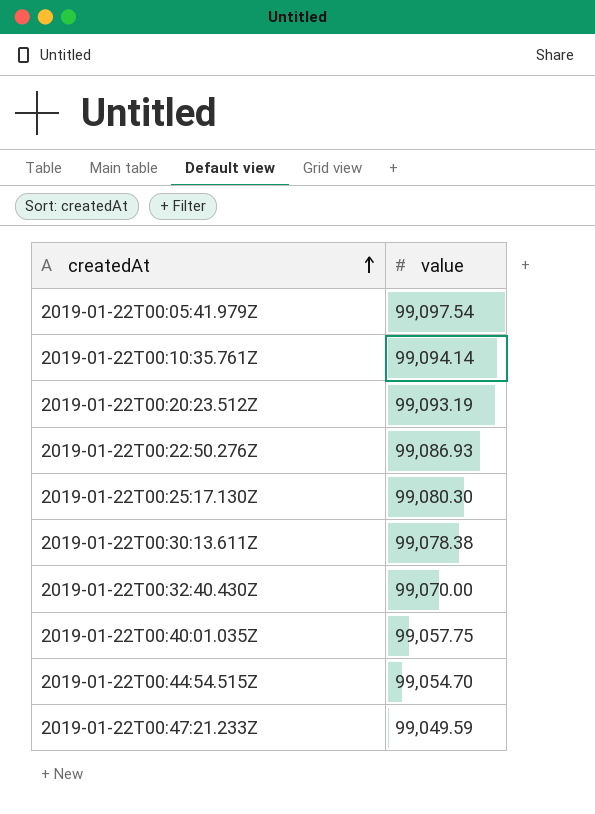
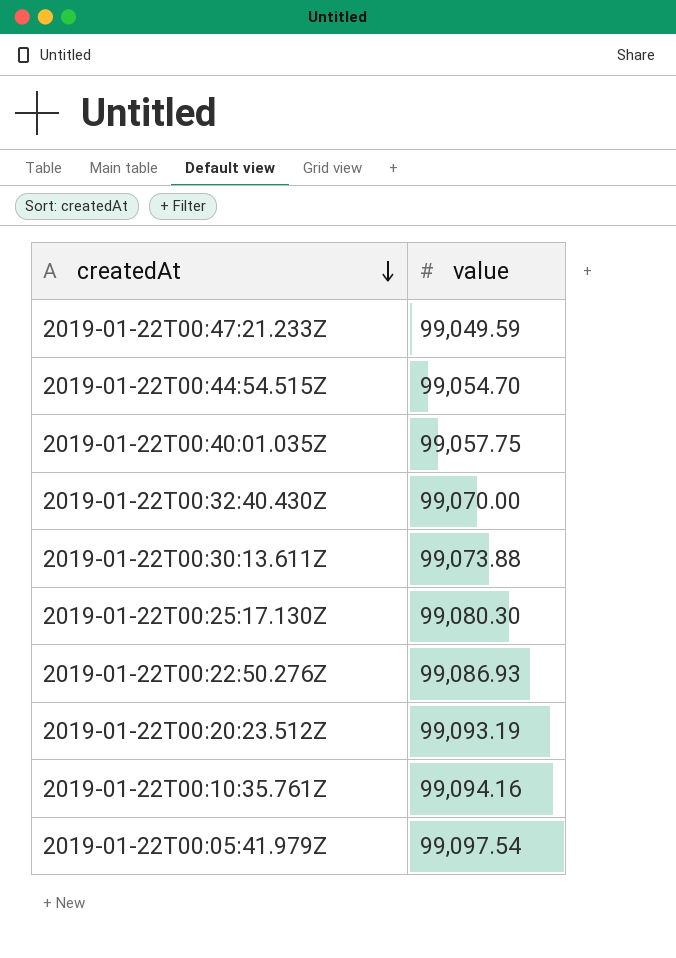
row order: createdAt ascending -> createdAt descending
2019-01-22T00:30:13.611Z | value: 99,078.38 -> 99,073.88
2019-01-22T00:10:35.761Z | value: 99,094.14 -> 99,094.16

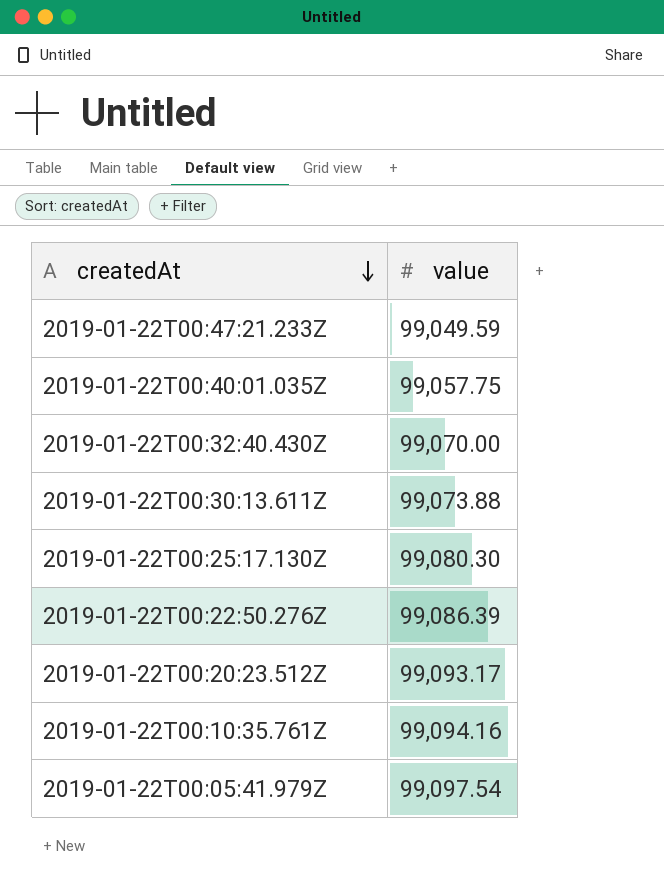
row 2019-01-22T00:44:54.515Z: 99,054.70 -> none
2019-01-22T00:22:50.276Z | value: 99,086.93 -> 99,086.39
2019-01-22T00:20:23.512Z | value: 99,093.19 -> 99,093.17

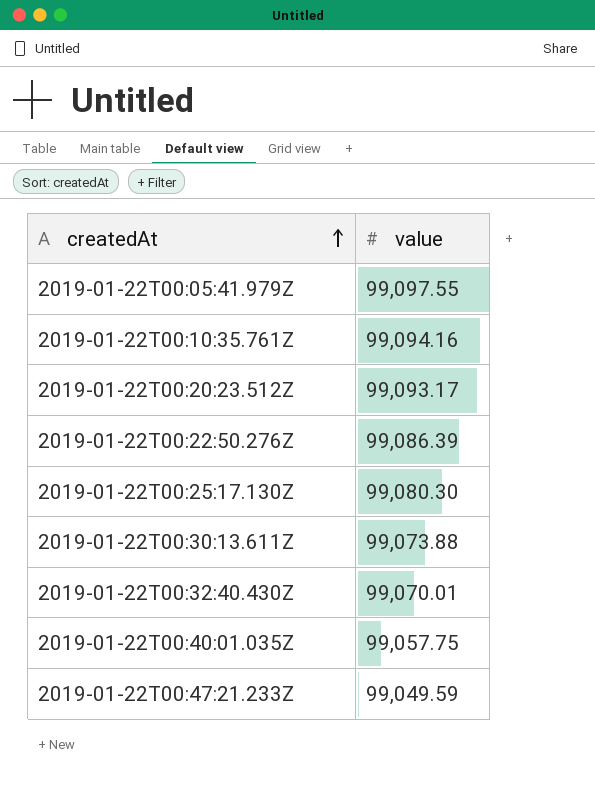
row order: createdAt descending -> createdAt ascending
2019-01-22T00:05:41.979Z | value: 99,097.54 -> 99,097.55
2019-01-22T00:32:40.430Z | value: 99,070.00 -> 99,070.01

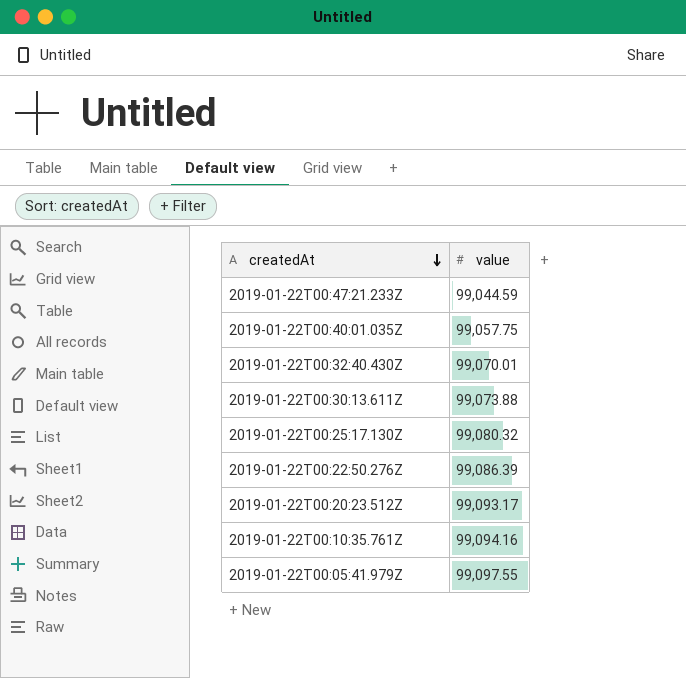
row order: createdAt ascending -> createdAt descending
2019-01-22T00:47:21.233Z | value: 99,049.59 -> 99,044.59
2019-01-22T00:25:17.130Z | value: 99,080.30 -> 99,080.32

